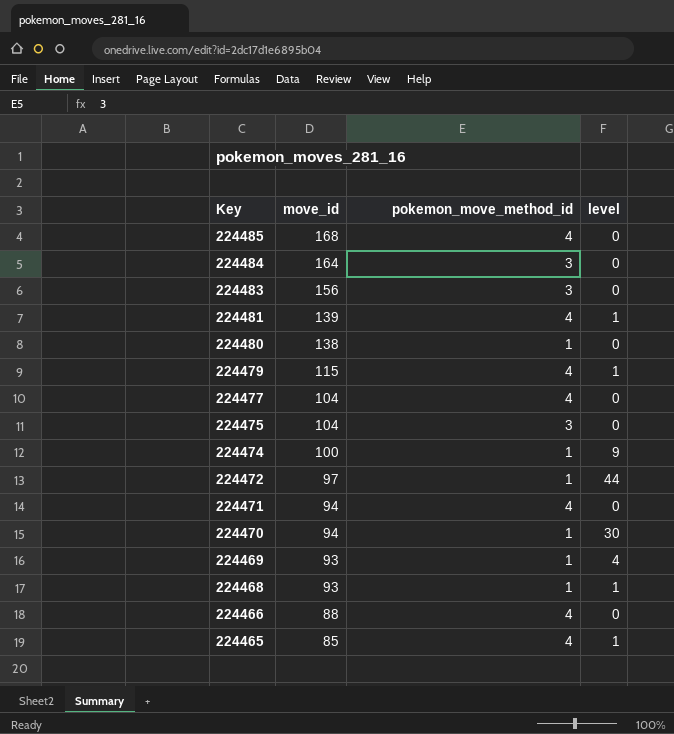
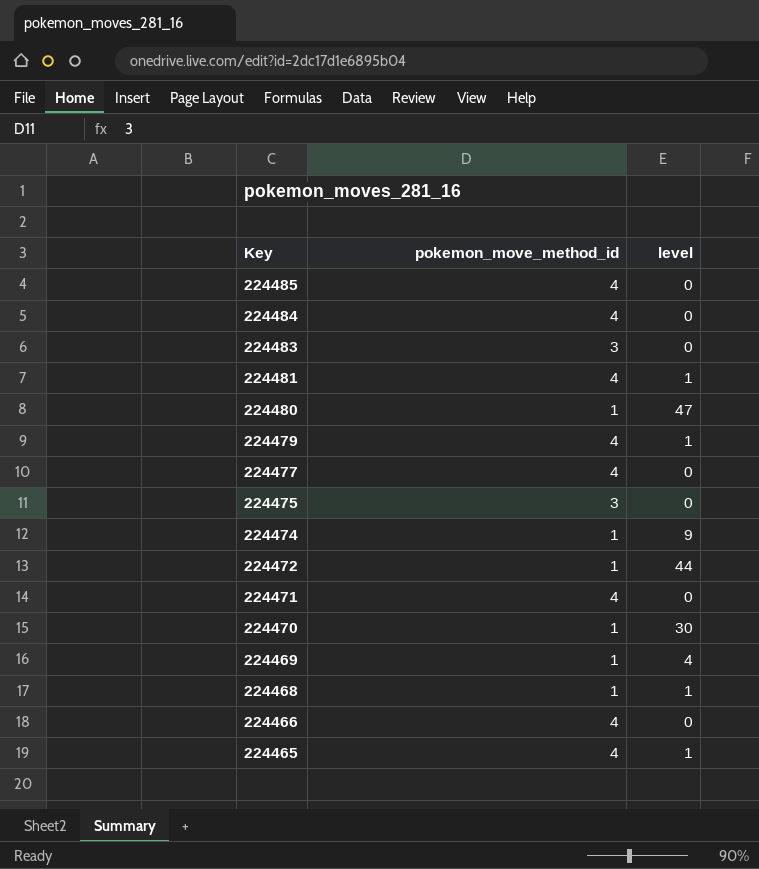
column move_id | position: 2 -> none
224484 | pokemon_move_method_id: 3 -> 4
224480 | level: 0 -> 47

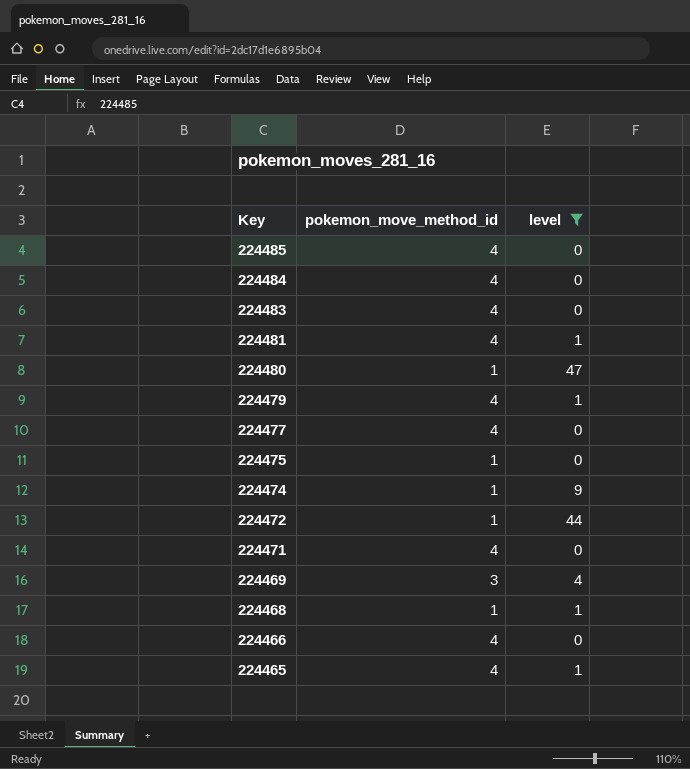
filter: none -> level != 30
224483 | pokemon_move_method_id: 3 -> 4
224475 | pokemon_move_method_id: 3 -> 1
224469 | pokemon_move_method_id: 1 -> 3

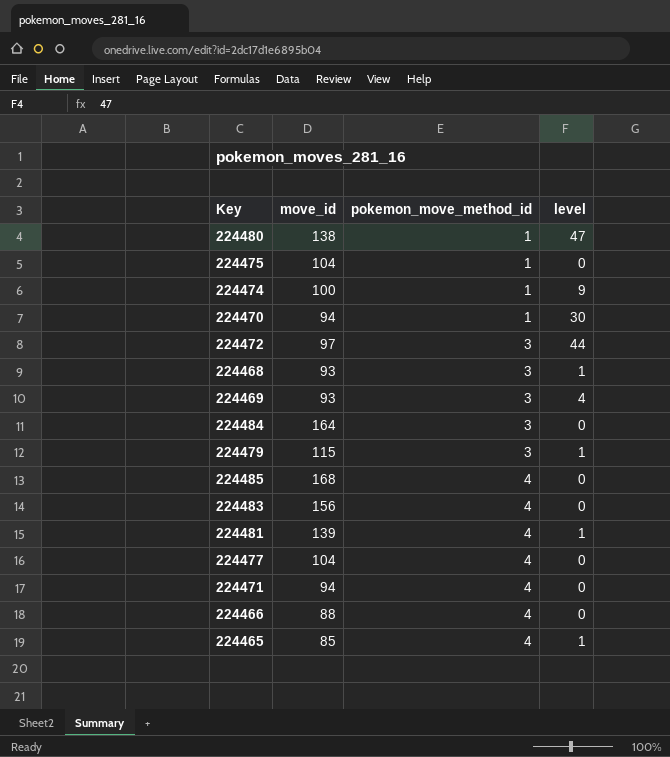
filter: level != 30 -> none
row order: Key descending -> pokemon_move_method_id ascending
column move_id | position: none -> 2
224472 | pokemon_move_method_id: 1 -> 3
224468 | pokemon_move_method_id: 1 -> 3
224484 | pokemon_move_method_id: 4 -> 3
224479 | pokemon_move_method_id: 4 -> 3

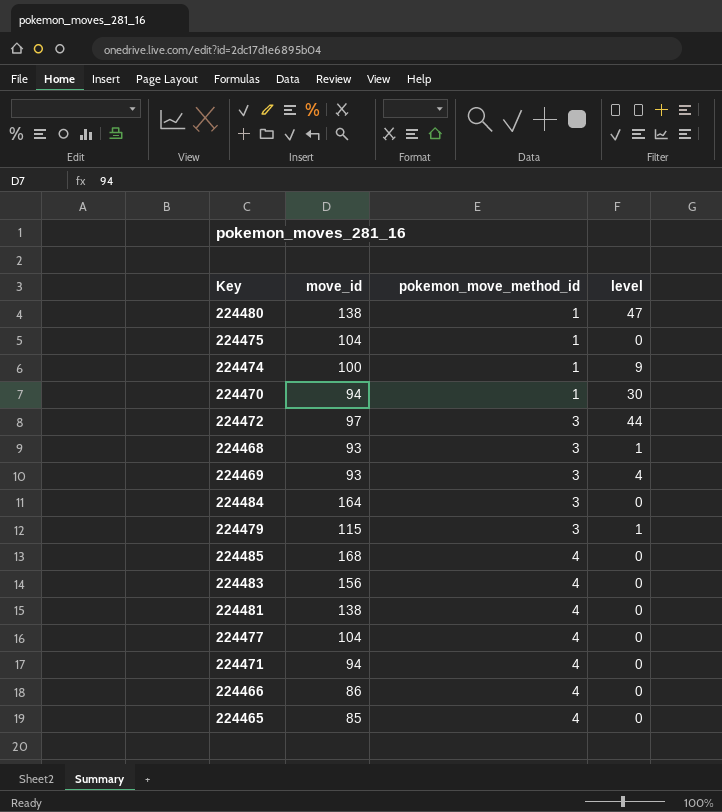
224481 | move_id: 139 -> 138
224481 | level: 1 -> 0
224466 | move_id: 88 -> 86
224465 | level: 1 -> 0

